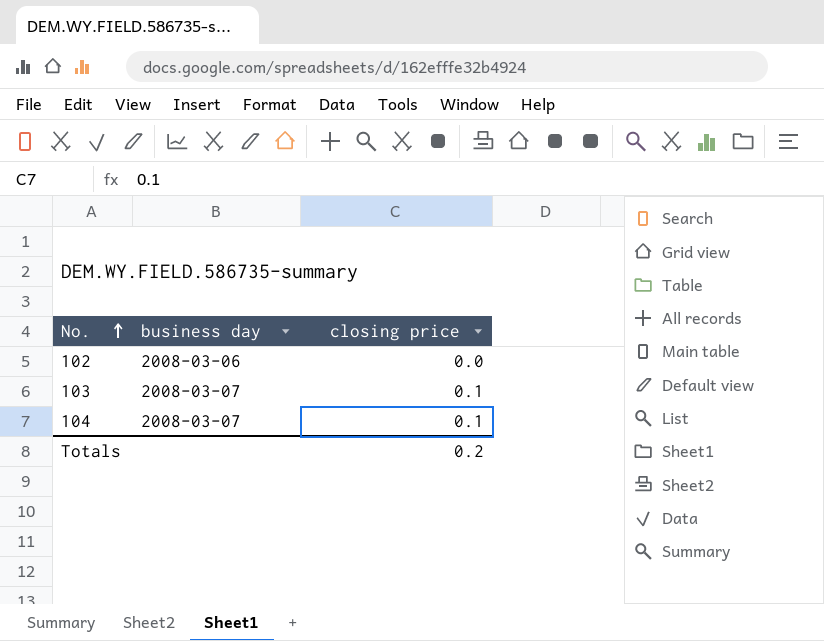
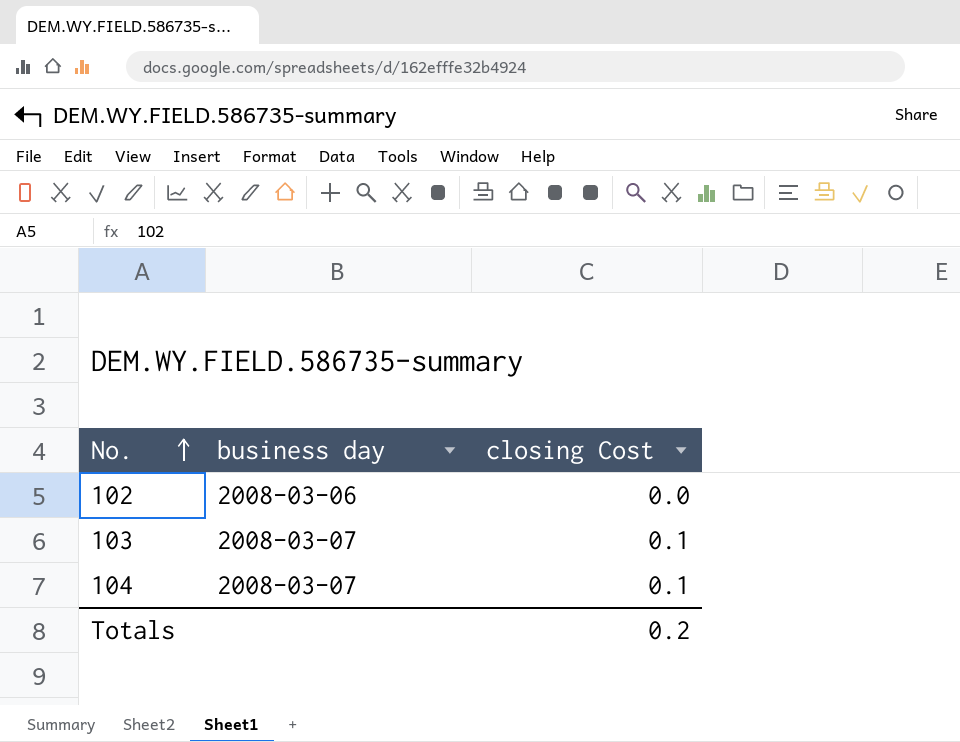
column name: closing price -> closing Cost

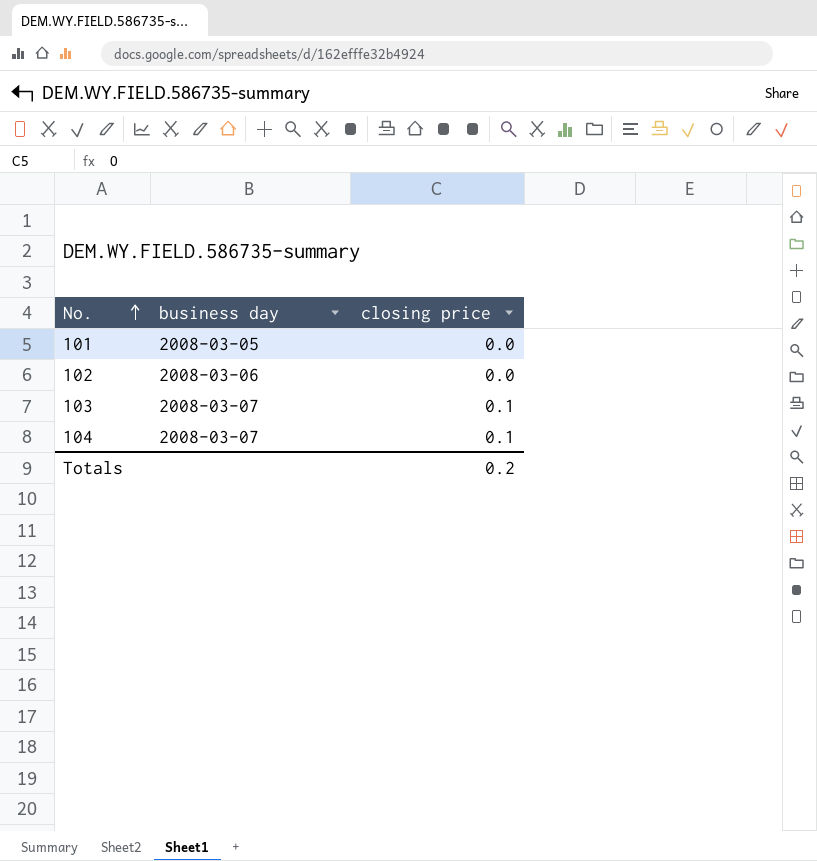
column name: closing Cost -> closing price
row 101: none -> 2008-03-05 | 0.0

